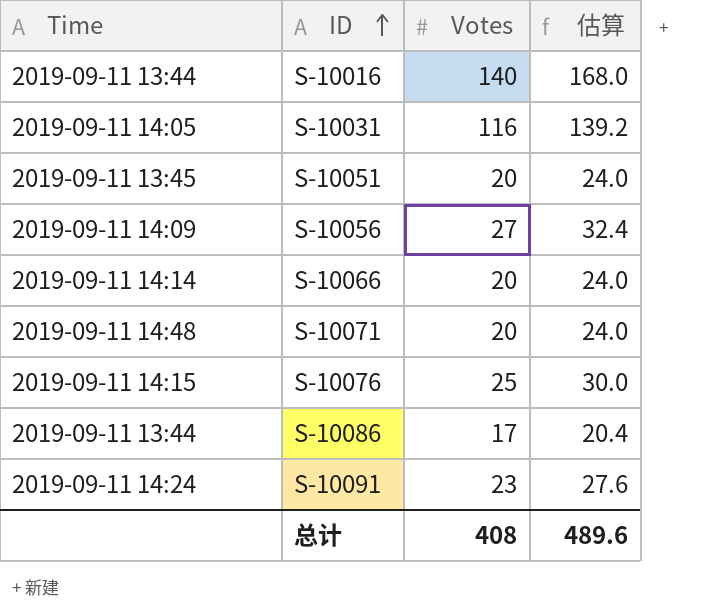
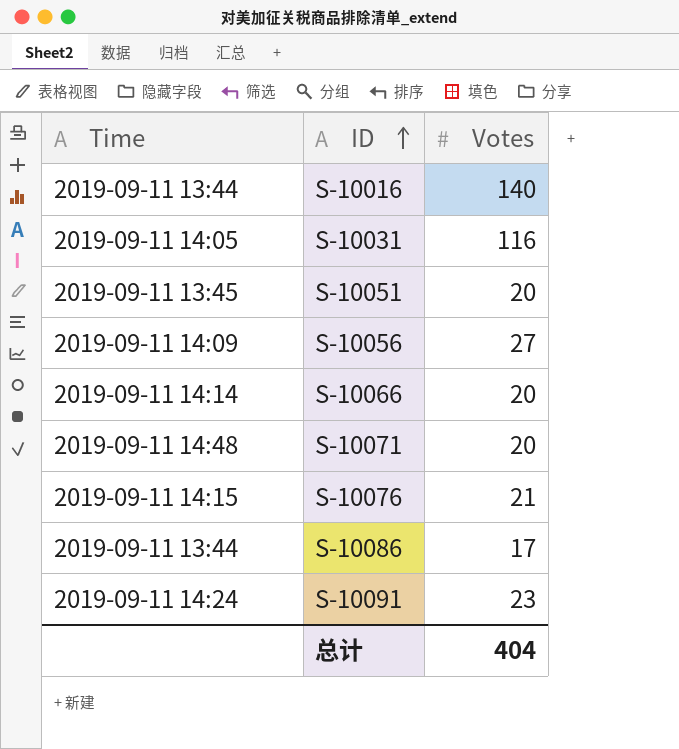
column 估算 | formula: [Votes] * 1.2 -> none
S-10076 | Votes: 25 -> 21
总计 | Votes: 408 -> 404

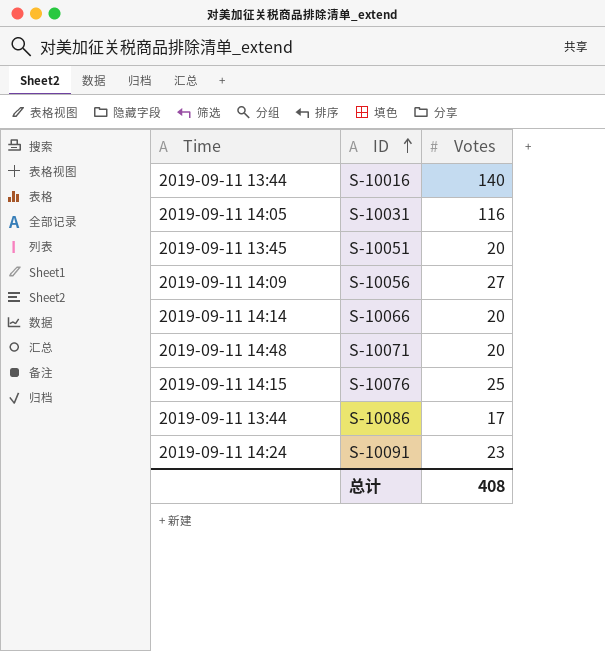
S-10076 | Votes: 21 -> 25
总计 | Votes: 404 -> 408

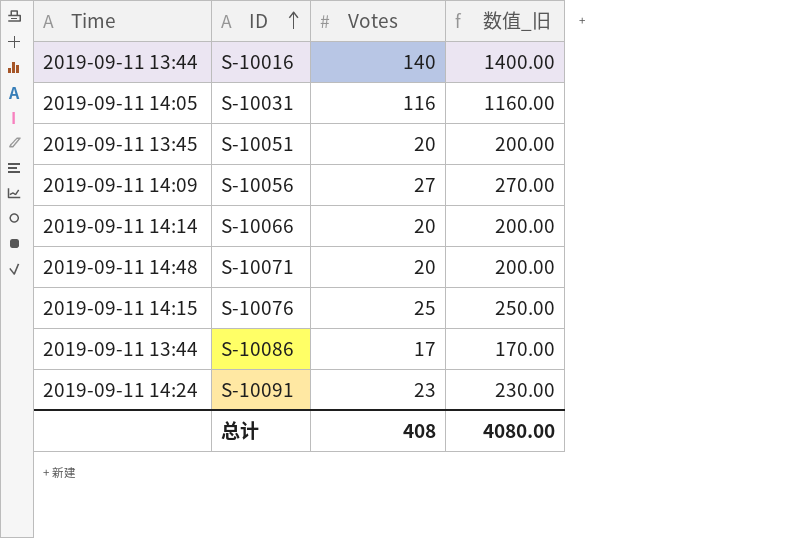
column 数值_旧 | formula: none -> [Votes] * 10

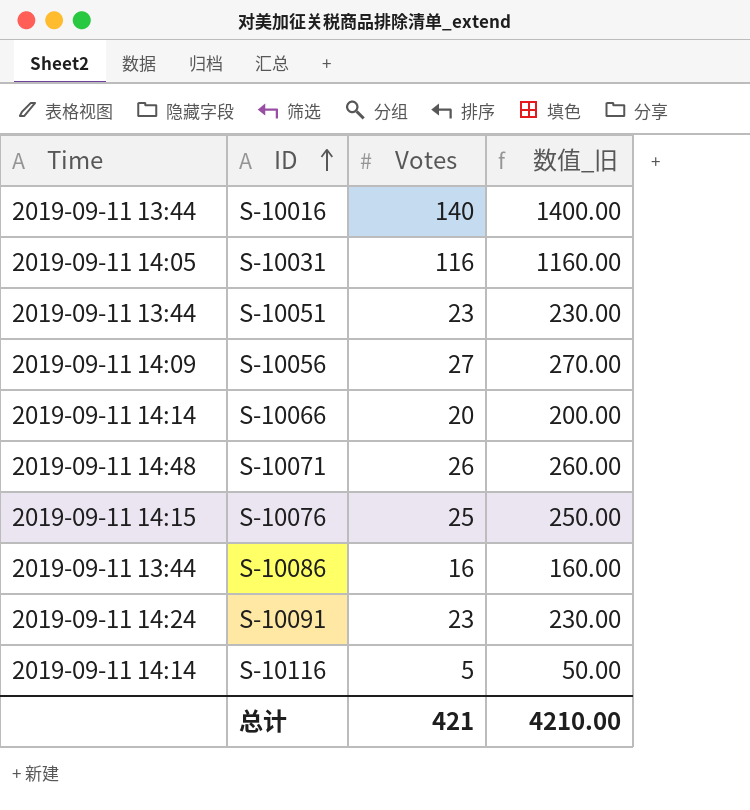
S-10051 | Time: 2019-09-11 13:45 -> 2019-09-11 13:44
S-10051 | Votes: 20 -> 23
S-10051 | 数值_旧: 200.00 -> 230.00
S-10071 | Votes: 20 -> 26
S-10071 | 数值_旧: 200.00 -> 260.00
S-10086 | Votes: 17 -> 16
S-10086 | 数值_旧: 170.00 -> 160.00
row S-10116: none -> 2019-09-11 14:14 | 5 | 50.00
总计 | Votes: 408 -> 421
总计 | 数值_旧: 4080.00 -> 4210.00

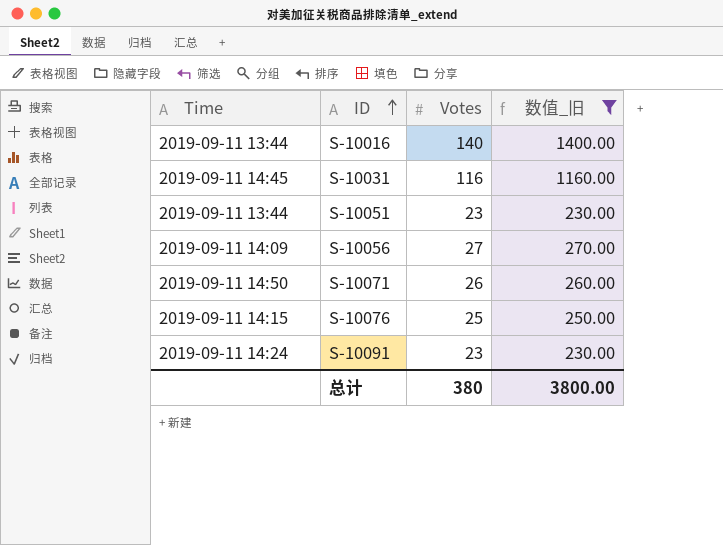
filter: none -> 数值_旧 >= 230.00
S-10031 | Time: 2019-09-11 14:05 -> 2019-09-11 14:45
S-10071 | Time: 2019-09-11 14:48 -> 2019-09-11 14:50
总计 | Votes: 421 -> 380
总计 | 数值_旧: 4210.00 -> 3800.00

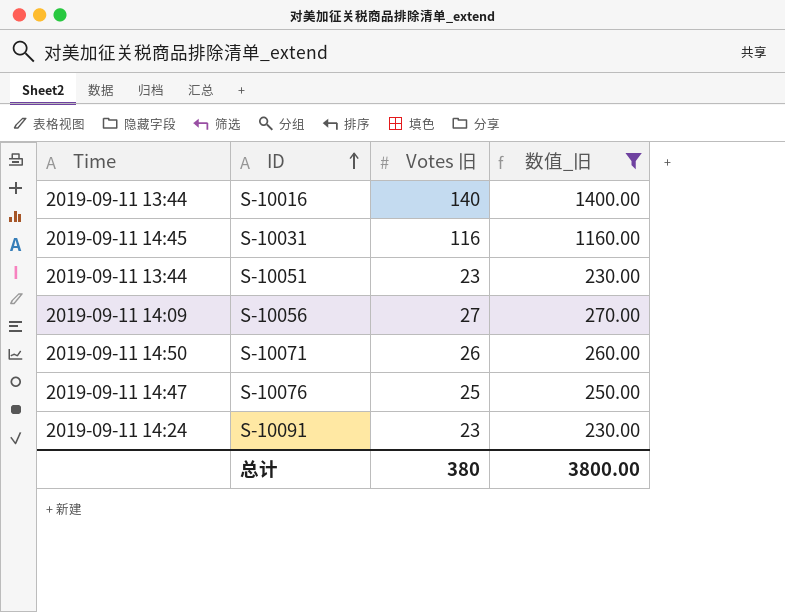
column name: Votes -> Votes 旧
S-10076 | Time: 2019-09-11 14:15 -> 2019-09-11 14:47

